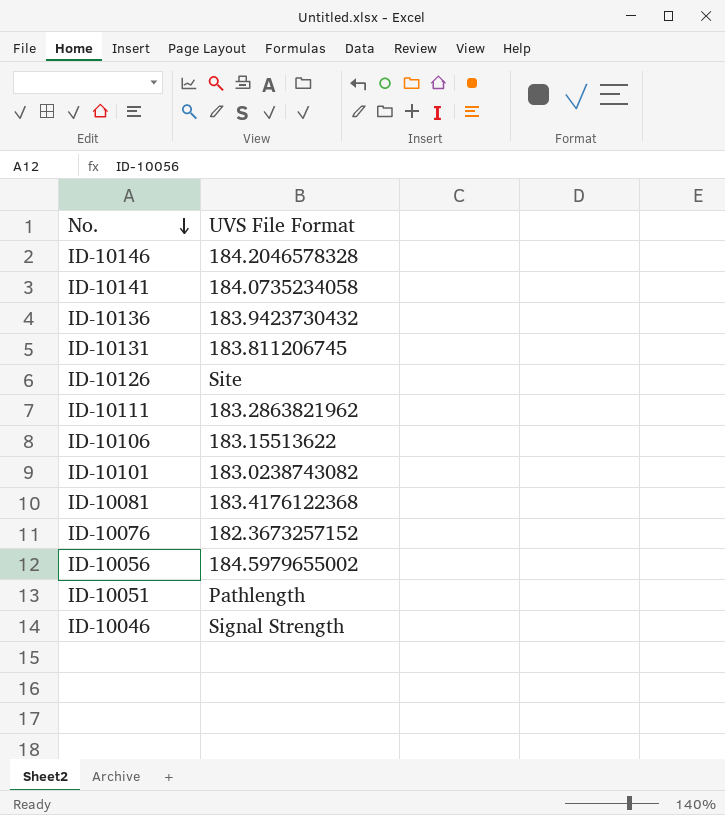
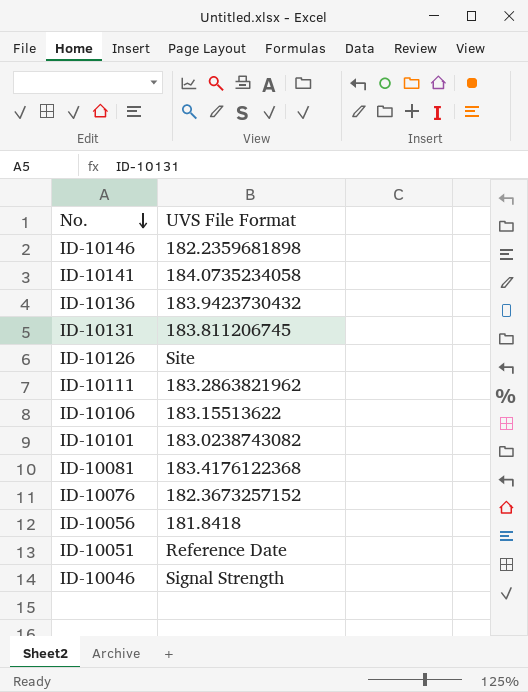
ID-10146 | UVS File Format: 184.2046578328 -> 182.2359681898
ID-10056 | UVS File Format: 184.5979655002 -> 181.8418
ID-10051 | UVS File Format: Pathlength -> Reference Date

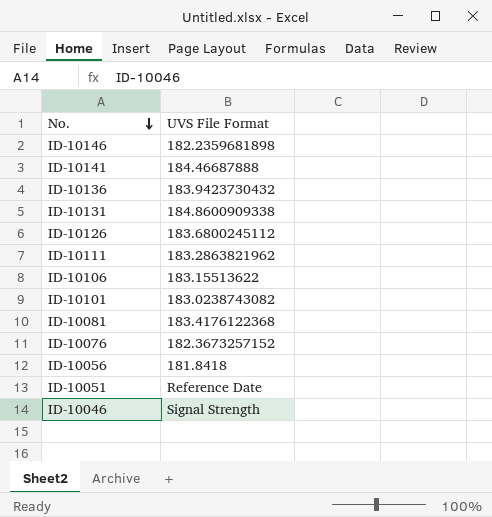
ID-10141 | UVS File Format: 184.0735234058 -> 184.46687888
ID-10131 | UVS File Format: 183.811206745 -> 184.8600909338
ID-10126 | UVS File Format: Site -> 183.6800245112

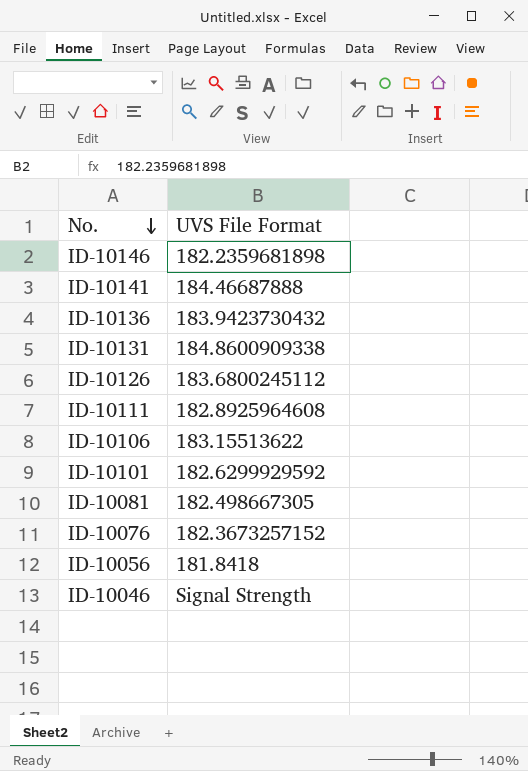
row ID-10051: Reference Date -> none
ID-10111 | UVS File Format: 183.2863821962 -> 182.8925964608
ID-10101 | UVS File Format: 183.0238743082 -> 182.6299929592
ID-10081 | UVS File Format: 183.4176122368 -> 182.498667305

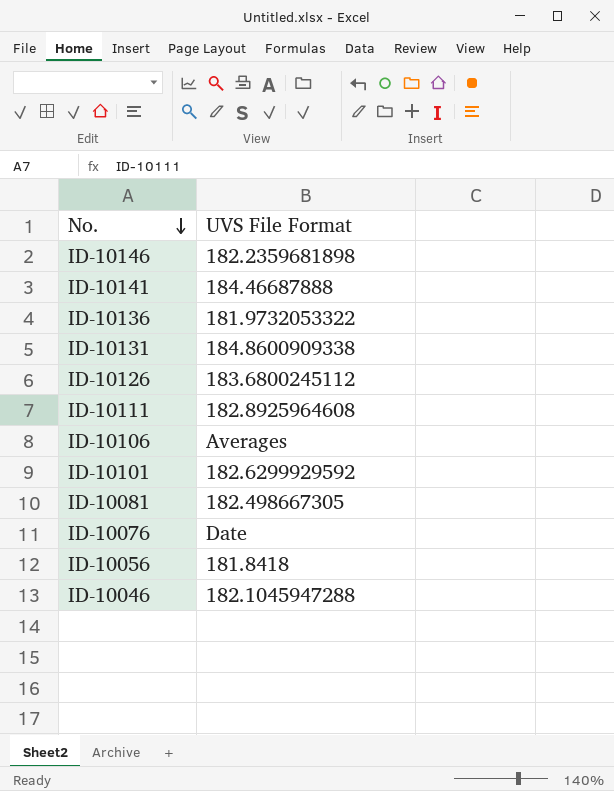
ID-10136 | UVS File Format: 183.9423730432 -> 181.9732053322
ID-10106 | UVS File Format: 183.15513622 -> Averages
ID-10076 | UVS File Format: 182.3673257152 -> Date
ID-10046 | UVS File Format: Signal Strength -> 182.1045947288

